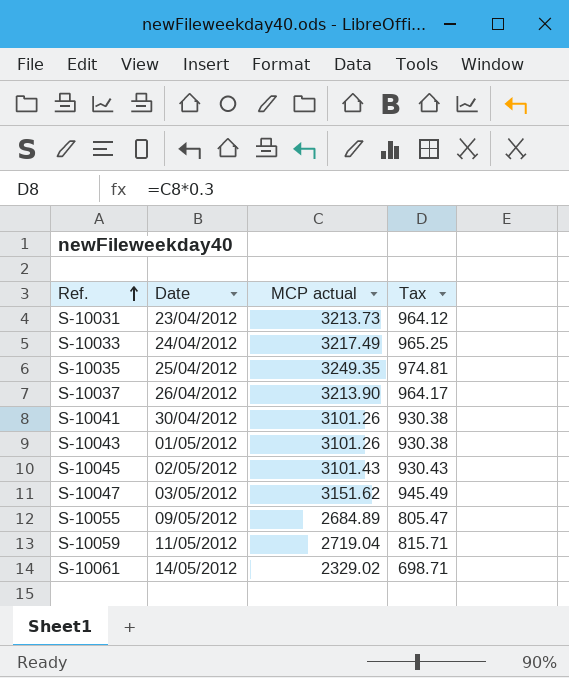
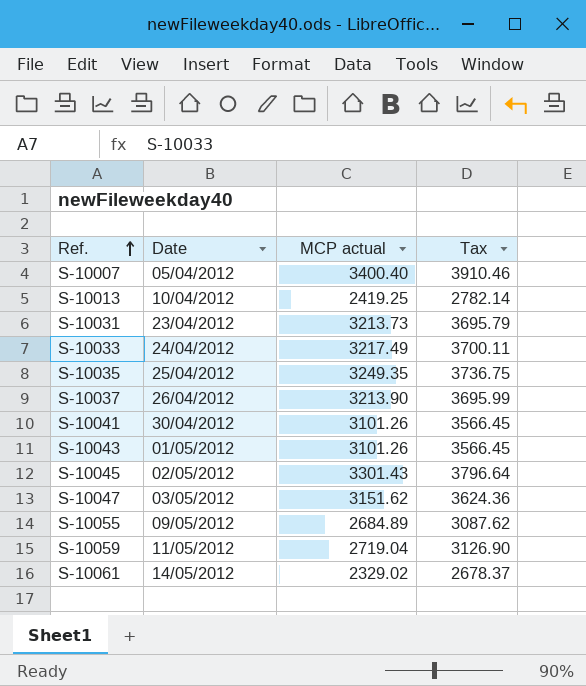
column Tax | formula: [MCP actual] * 0.3 -> [MCP actual] * 1.15
row S-10007: none -> 05/04/2012 | 3400.40 | 3910.46
row S-10013: none -> 10/04/2012 | 2419.25 | 2782.14
S-10045 | MCP actual: 3101.43 -> 3301.43

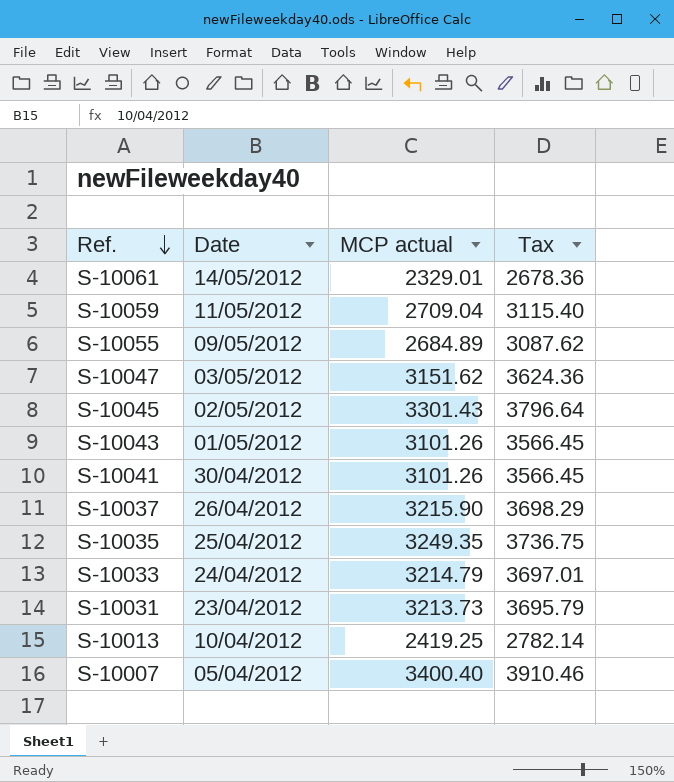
row order: Ref. ascending -> Ref. descending
S-10061 | MCP actual: 2329.02 -> 2329.01
S-10061 | Tax: 2678.37 -> 2678.36
S-10059 | MCP actual: 2719.04 -> 2709.04
S-10059 | Tax: 3126.90 -> 3115.40
S-10037 | MCP actual: 3213.90 -> 3215.90
S-10037 | Tax: 3695.99 -> 3698.29
S-10033 | MCP actual: 3217.49 -> 3214.79
S-10033 | Tax: 3700.11 -> 3697.01

